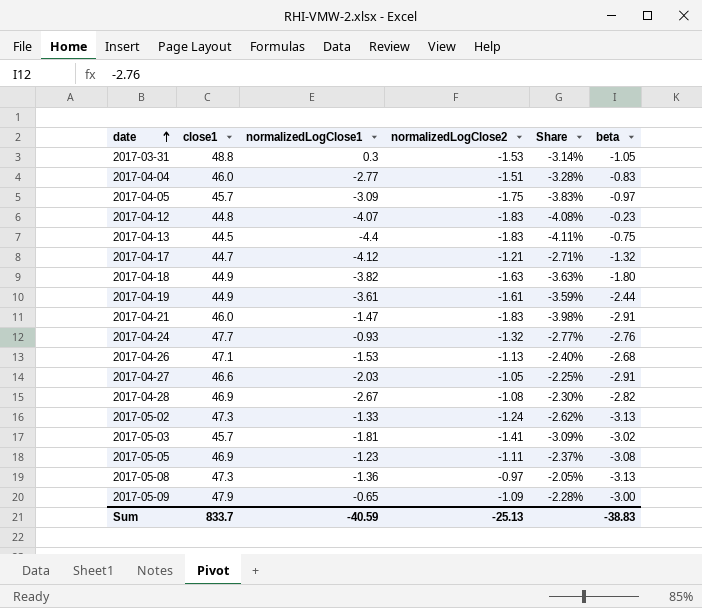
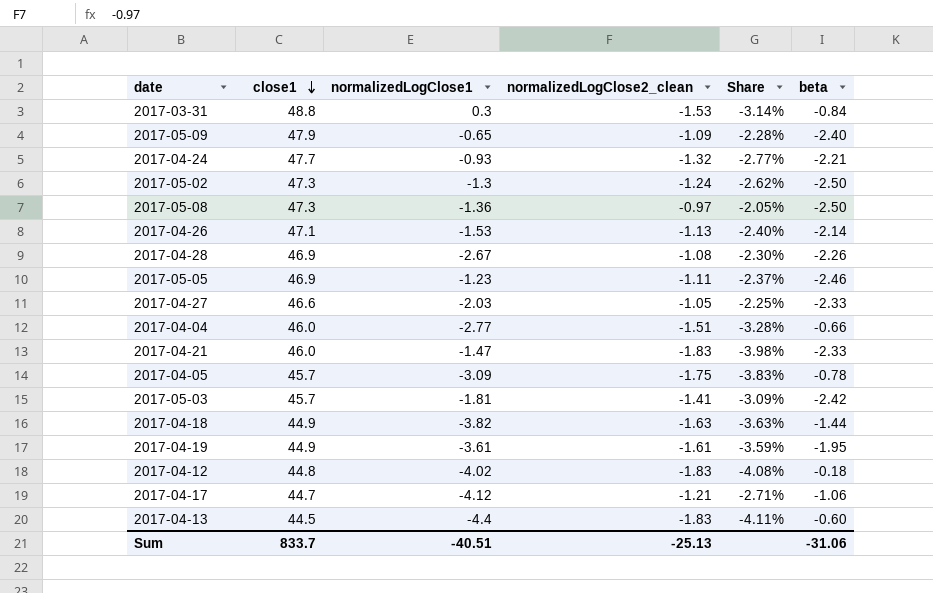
row order: date ascending -> close1 descending
column name: normalizedLogClose2 -> normalizedLogClose2_clean
2017-03-31 | beta: -1.05 -> -0.84
2017-05-09 | beta: -3.00 -> -2.40
2017-04-24 | beta: -2.76 -> -2.21
2017-05-02 | normalizedLogClose1: -1.33 -> -1.3
2017-05-02 | beta: -3.13 -> -2.50
2017-05-08 | beta: -3.13 -> -2.50
2017-04-26 | beta: -2.68 -> -2.14
2017-04-28 | beta: -2.82 -> -2.26
2017-05-05 | beta: -3.08 -> -2.46
2017-04-27 | beta: -2.91 -> -2.33
2017-04-04 | beta: -0.83 -> -0.66
2017-04-21 | beta: -2.91 -> -2.33
2017-04-05 | beta: -0.97 -> -0.78
2017-05-03 | beta: -3.02 -> -2.42
2017-04-18 | beta: -1.80 -> -1.44
2017-04-19 | beta: -2.44 -> -1.95
2017-04-12 | normalizedLogClose1: -4.07 -> -4.02
2017-04-12 | beta: -0.23 -> -0.18
2017-04-17 | beta: -1.32 -> -1.06
2017-04-13 | beta: -0.75 -> -0.60
Sum | normalizedLogClose1: -40.59 -> -40.51
Sum | beta: -38.83 -> -31.06

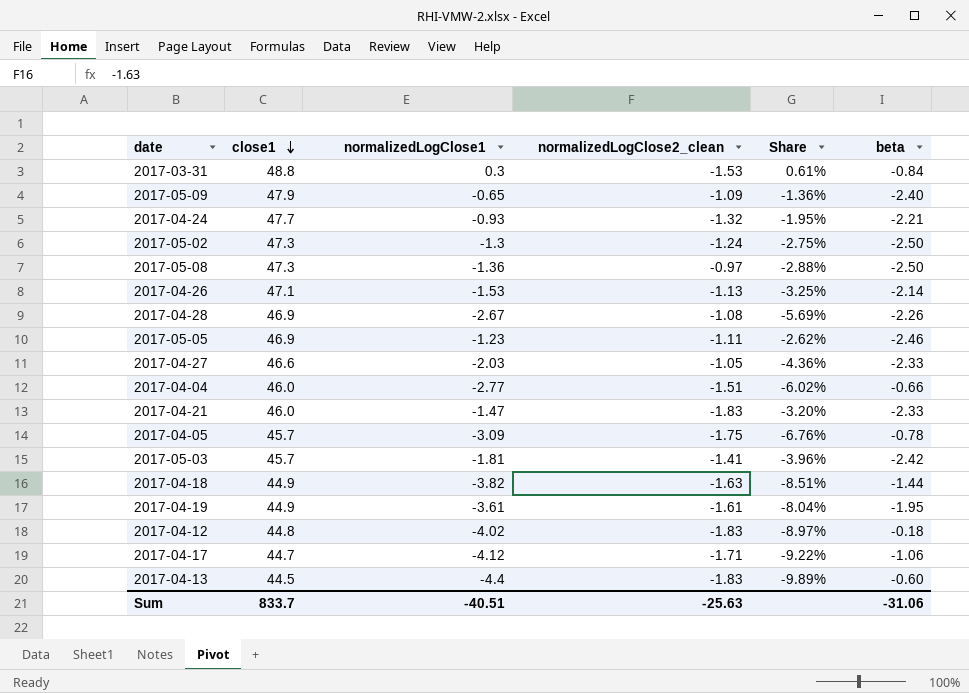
column Share | formula: [normalizedLogClose2_clean] / [close1] -> [normalizedLogClose1] / [close1]
2017-04-17 | normalizedLogClose2_clean: -1.21 -> -1.71
Sum | normalizedLogClose2_clean: -25.13 -> -25.63

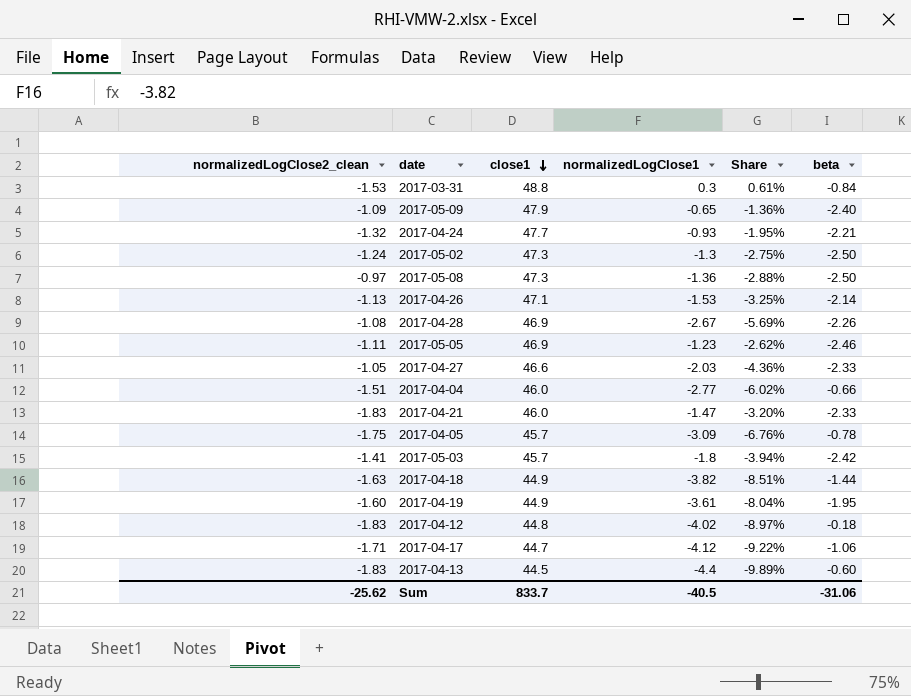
column normalizedLogClose2_clean | position: 4 -> 1
2017-05-03 | normalizedLogClose1: -1.81 -> -1.8
2017-05-03 | Share: -3.96% -> -3.94%
2017-04-19 | normalizedLogClose2_clean: -1.61 -> -1.60
Sum | normalizedLogClose2_clean: -25.63 -> -25.62
Sum | normalizedLogClose1: -40.51 -> -40.5

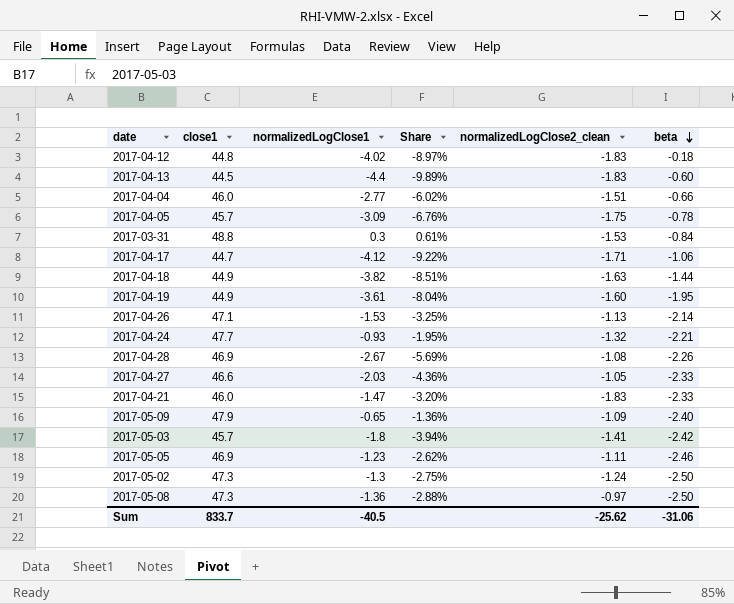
row order: close1 descending -> beta descending
column normalizedLogClose2_clean | position: 1 -> 5

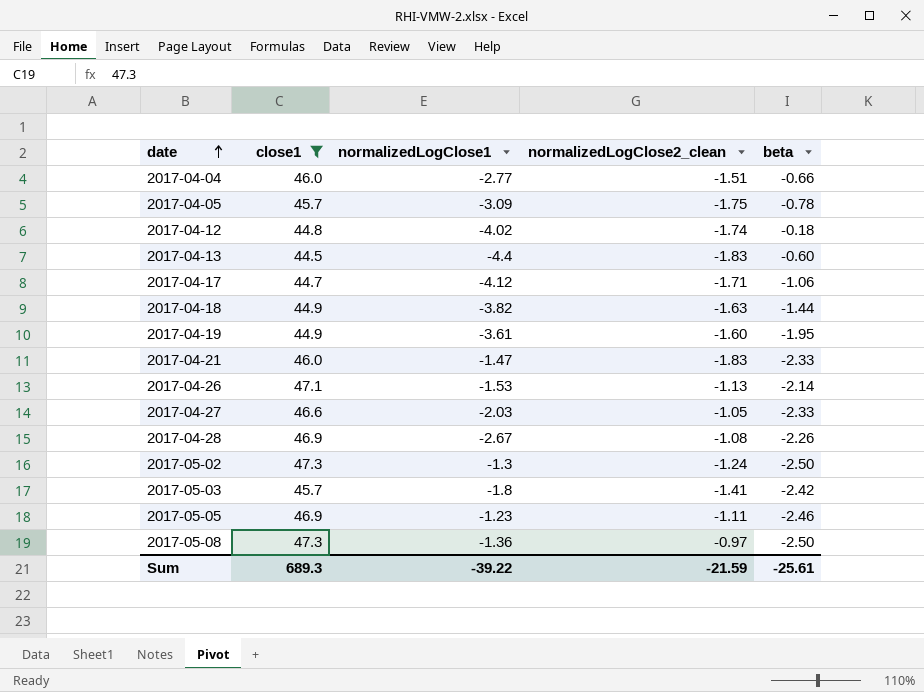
filter: none -> close1 <= 47.3
row order: beta descending -> date ascending
column Share | formula: [normalizedLogClose1] / [close1] -> none
2017-04-12 | normalizedLogClose2_clean: -1.83 -> -1.74
Sum | close1: 833.7 -> 689.3
Sum | normalizedLogClose1: -40.5 -> -39.22
Sum | normalizedLogClose2_clean: -25.62 -> -21.59
Sum | beta: -31.06 -> -25.61

